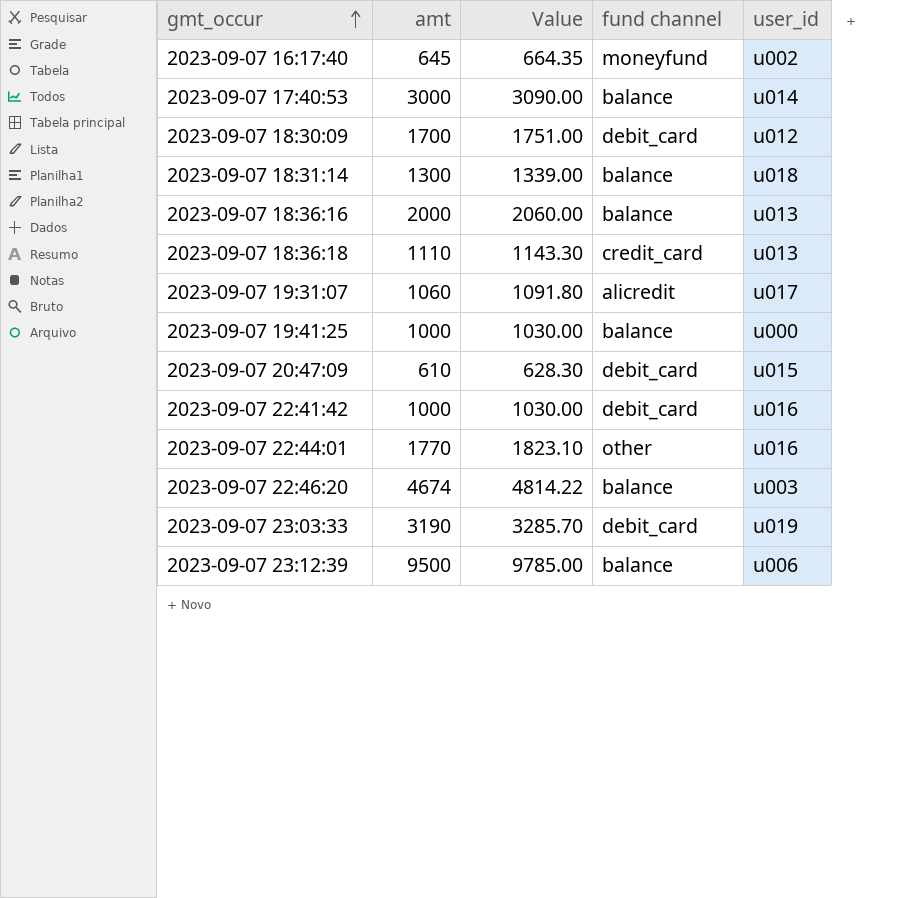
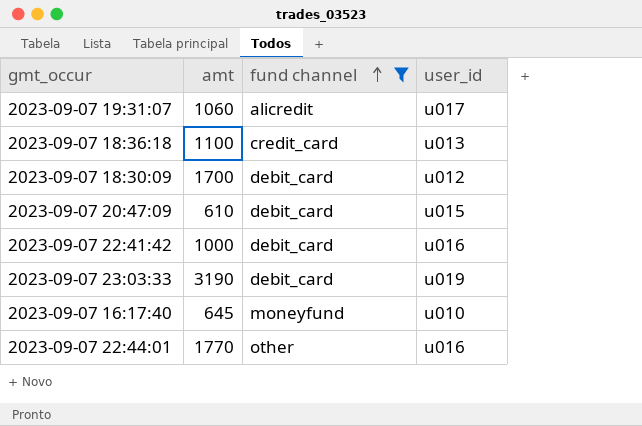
filter: none -> fund channel != balance
row order: gmt_occur ascending -> fund channel ascending
column Value | formula: [amt] * 1.03 -> none
2023-09-07 18:36:18 | amt: 1110 -> 1100
2023-09-07 16:17:40 | user_id: u002 -> u010

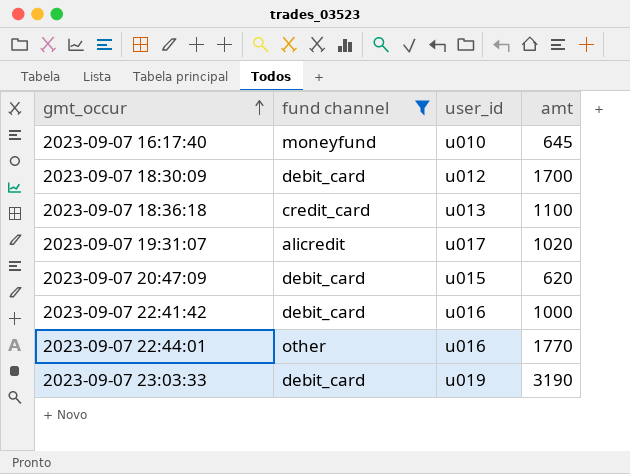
row order: fund channel ascending -> gmt_occur ascending
column amt | position: 2 -> 4
2023-09-07 19:31:07 | amt: 1060 -> 1020
2023-09-07 20:47:09 | amt: 610 -> 620

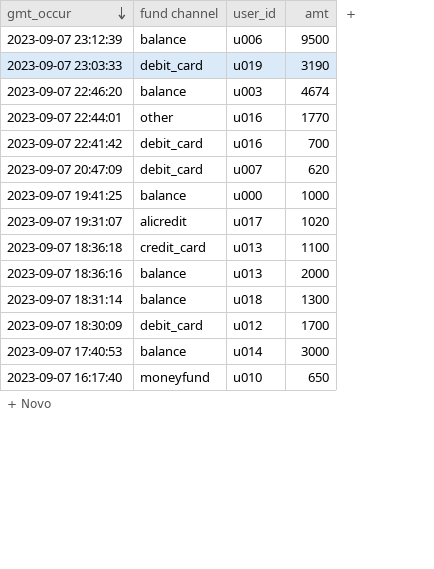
filter: fund channel != balance -> none
row order: gmt_occur ascending -> gmt_occur descending
2023-09-07 22:41:42 | amt: 1000 -> 700
2023-09-07 20:47:09 | user_id: u015 -> u007
2023-09-07 16:17:40 | amt: 645 -> 650

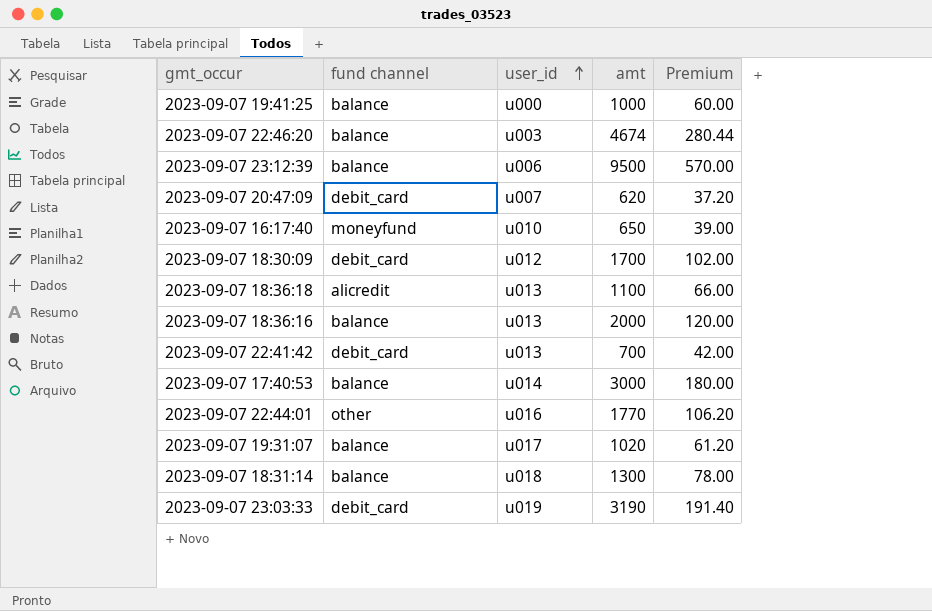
row order: gmt_occur descending -> user_id ascending
column Premium | formula: none -> [amt] * 0.06
2023-09-07 18:36:18 | fund channel: credit_card -> alicredit
2023-09-07 22:41:42 | user_id: u016 -> u013
2023-09-07 19:31:07 | fund channel: alicredit -> balance

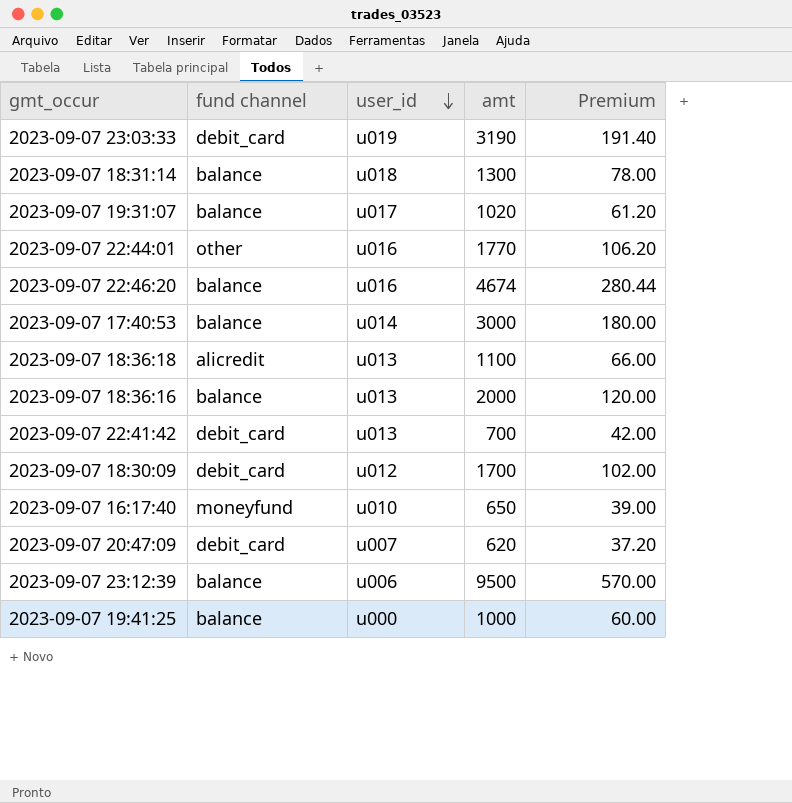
row order: user_id ascending -> user_id descending
2023-09-07 22:46:20 | user_id: u003 -> u016

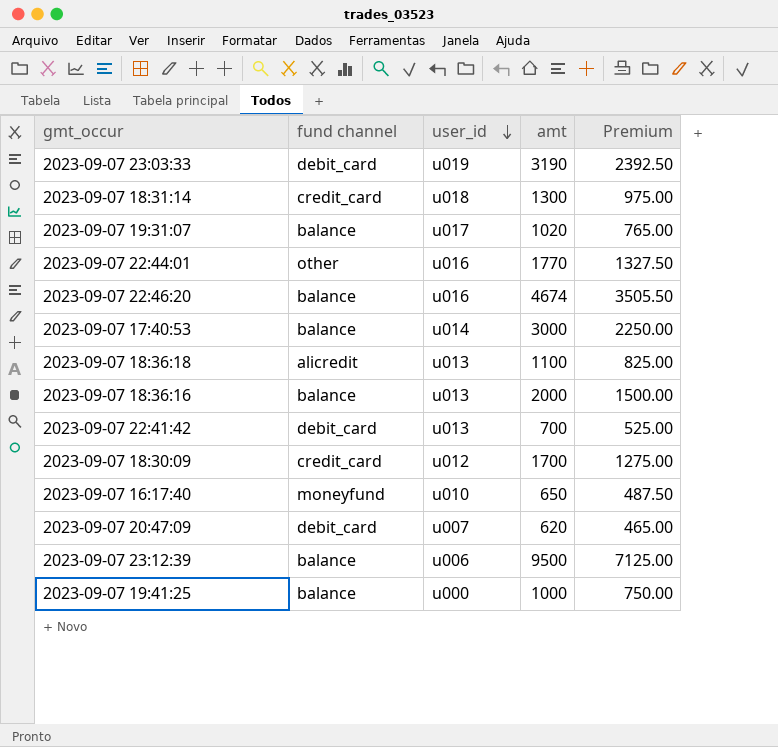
column Premium | formula: [amt] * 0.06 -> [amt] * 0.75
2023-09-07 18:31:14 | fund channel: balance -> credit_card
2023-09-07 18:30:09 | fund channel: debit_card -> credit_card

